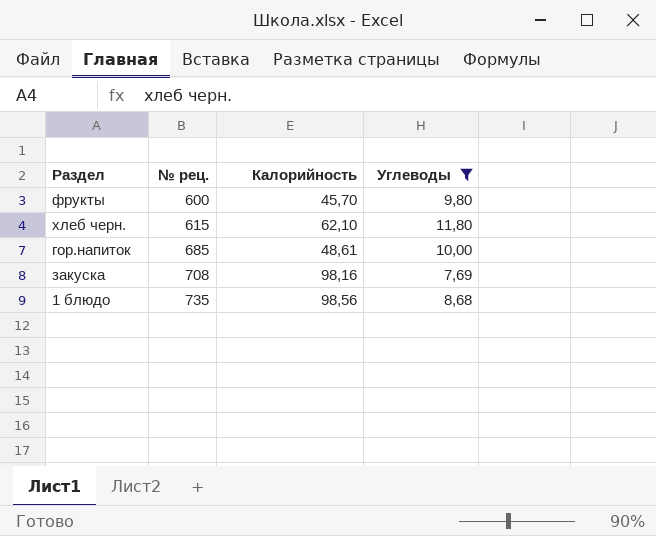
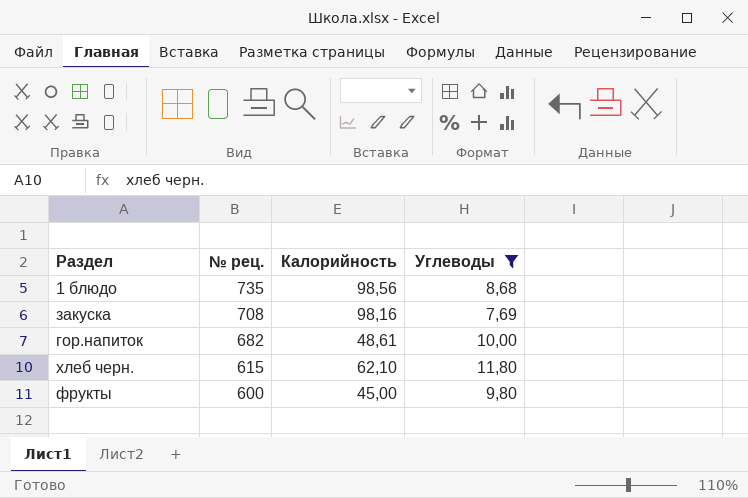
row order: № рец. ascending -> № рец. descending
гор.напиток | № рец.: 685 -> 682
фрукты | Калорийность: 45,70 -> 45,00

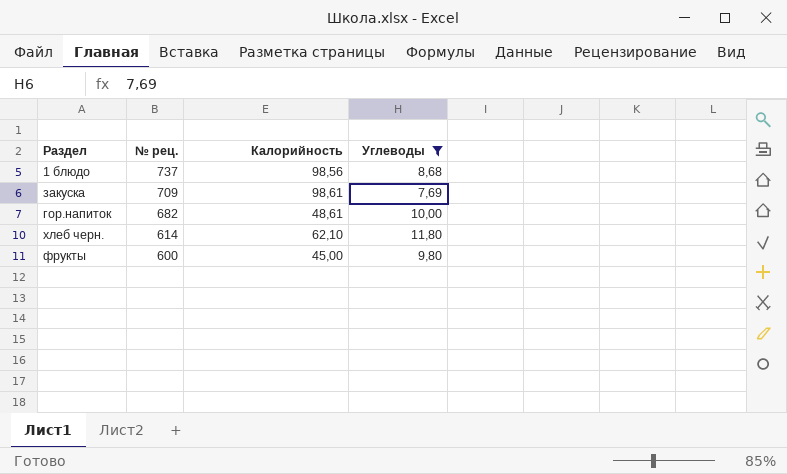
1 блюдо | № рец.: 735 -> 737
закуска | № рец.: 708 -> 709
закуска | Калорийность: 98,16 -> 98,61
хлеб черн. | № рец.: 615 -> 614

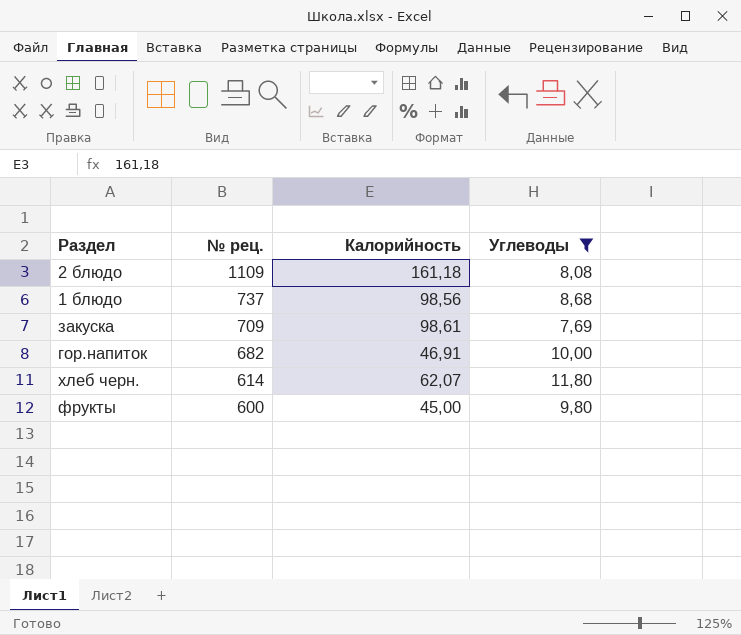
row 2 блюдо: none -> 1109 | 161,18 | 8,08
гор.напиток | Калорийность: 48,61 -> 46,91
хлеб черн. | Калорийность: 62,10 -> 62,07

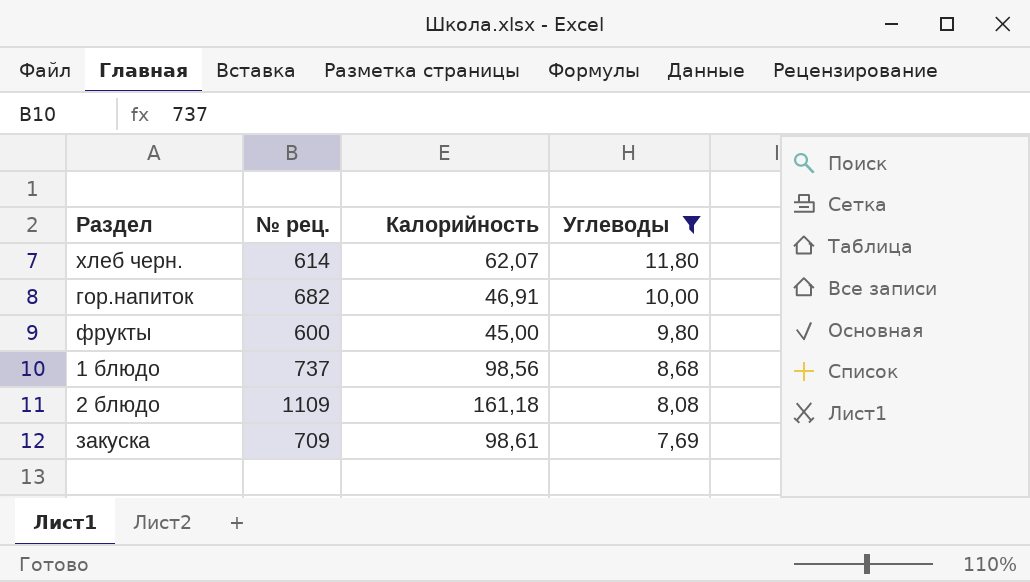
row order: № рец. descending -> Углеводы descending

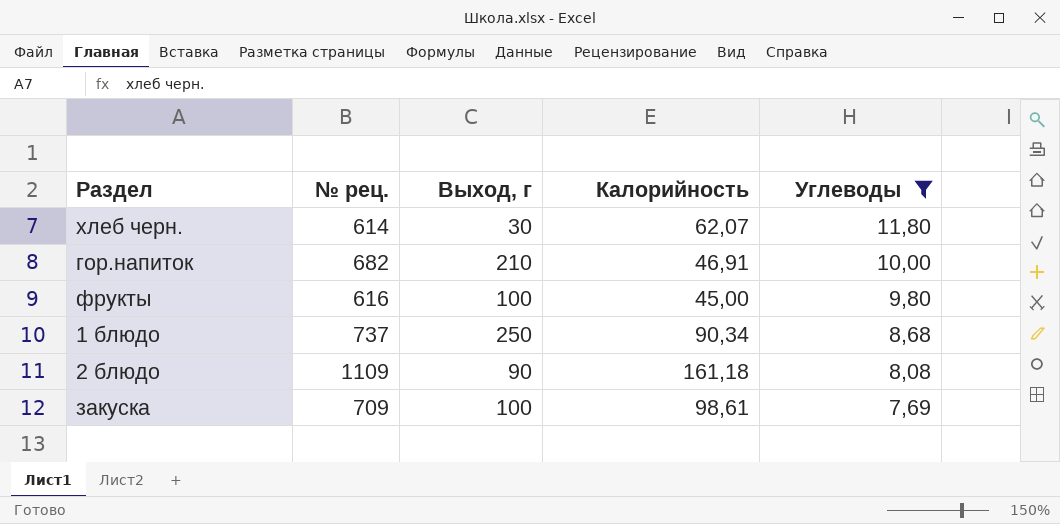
column Выход, г | position: none -> 3
фрукты | № рец.: 600 -> 616
1 блюдо | Калорийность: 98,56 -> 90,34

